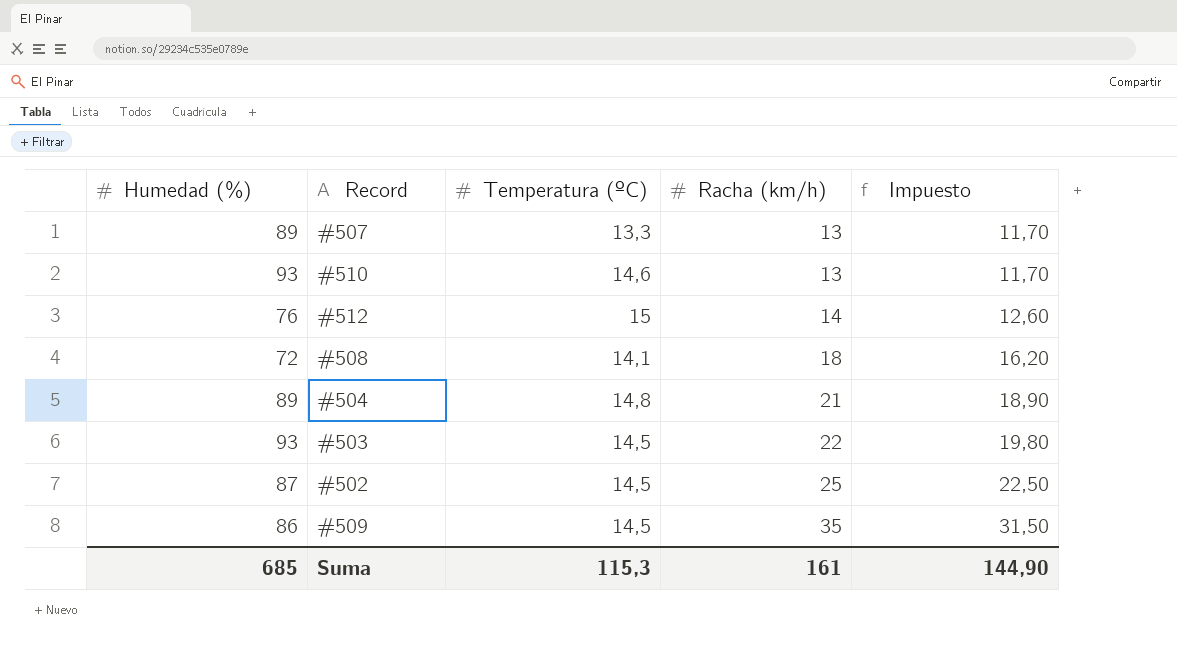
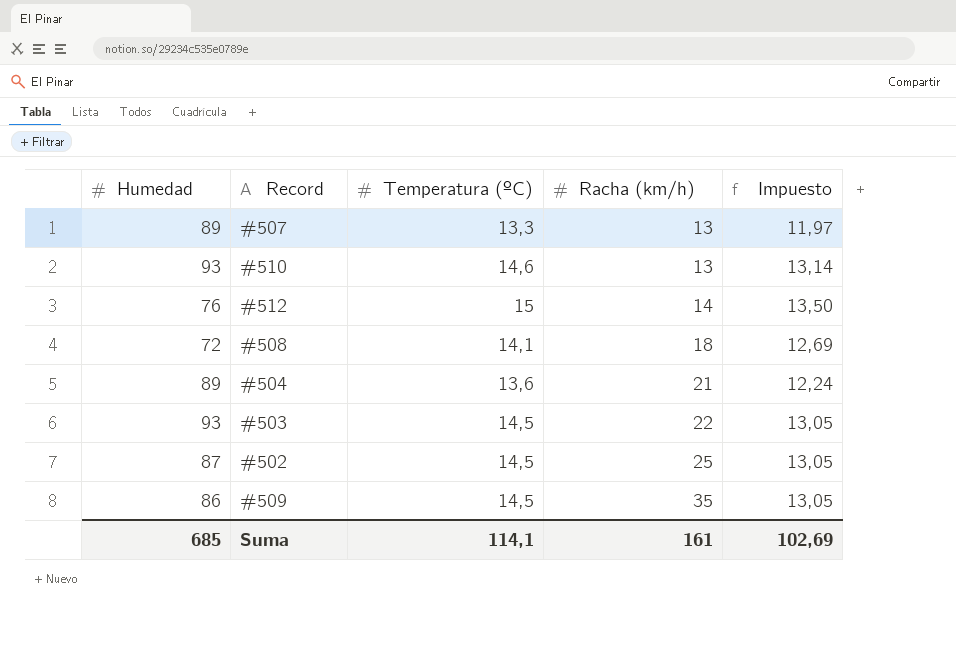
column name: Humedad (%) -> Humedad
column Impuesto | formula: [Racha (km/h)] * 0,9 -> [Temperatura (ºC)] * 0,9
#504 | Temperatura (ºC): 14,8 -> 13,6
Suma | Temperatura (ºC): 115,3 -> 114,1
Suma | Impuesto: 144,90 -> 102,69

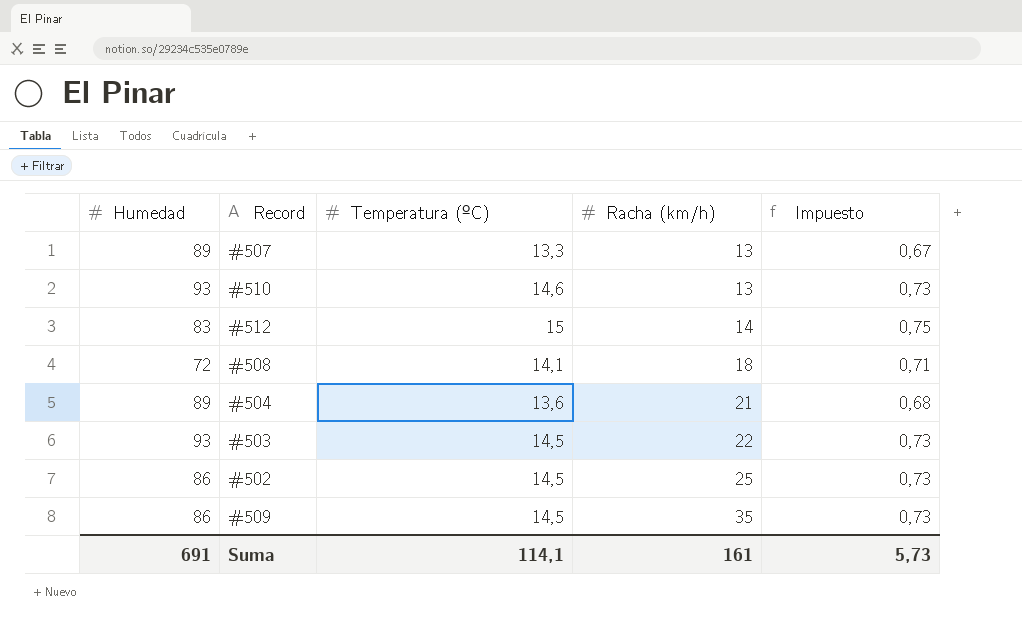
column Impuesto | formula: [Temperatura (ºC)] * 0,9 -> [Temperatura (ºC)] * 0,05
#512 | Humedad: 76 -> 83
#502 | Humedad: 87 -> 86
Suma | Humedad: 685 -> 691
Suma | Impuesto: 102,69 -> 5,73

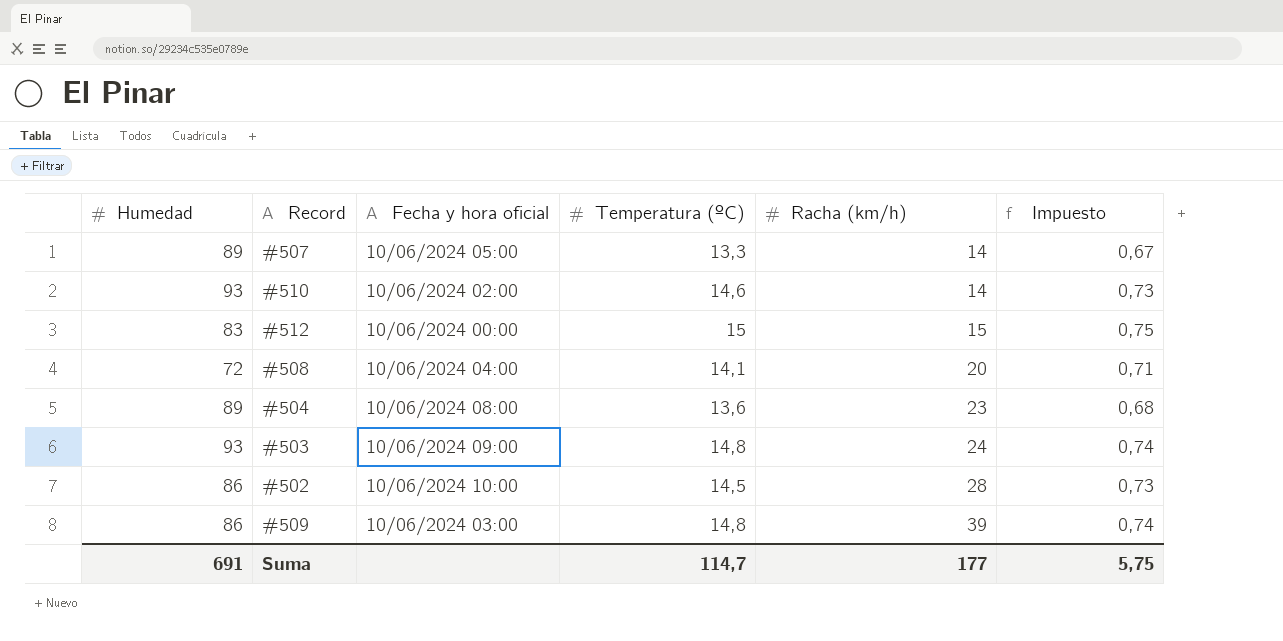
column Fecha y hora oficial | position: none -> 3
#507 | Racha (km/h): 13 -> 14
#510 | Racha (km/h): 13 -> 14
#512 | Racha (km/h): 14 -> 15
#508 | Racha (km/h): 18 -> 20
#504 | Racha (km/h): 21 -> 23
#503 | Temperatura (ºC): 14,5 -> 14,8
#503 | Racha (km/h): 22 -> 24
#503 | Impuesto: 0,73 -> 0,74
#502 | Racha (km/h): 25 -> 28
#509 | Temperatura (ºC): 14,5 -> 14,8
#509 | Racha (km/h): 35 -> 39
#509 | Impuesto: 0,73 -> 0,74
Suma | Temperatura (ºC): 114,1 -> 114,7
Suma | Racha (km/h): 161 -> 177
Suma | Impuesto: 5,73 -> 5,75

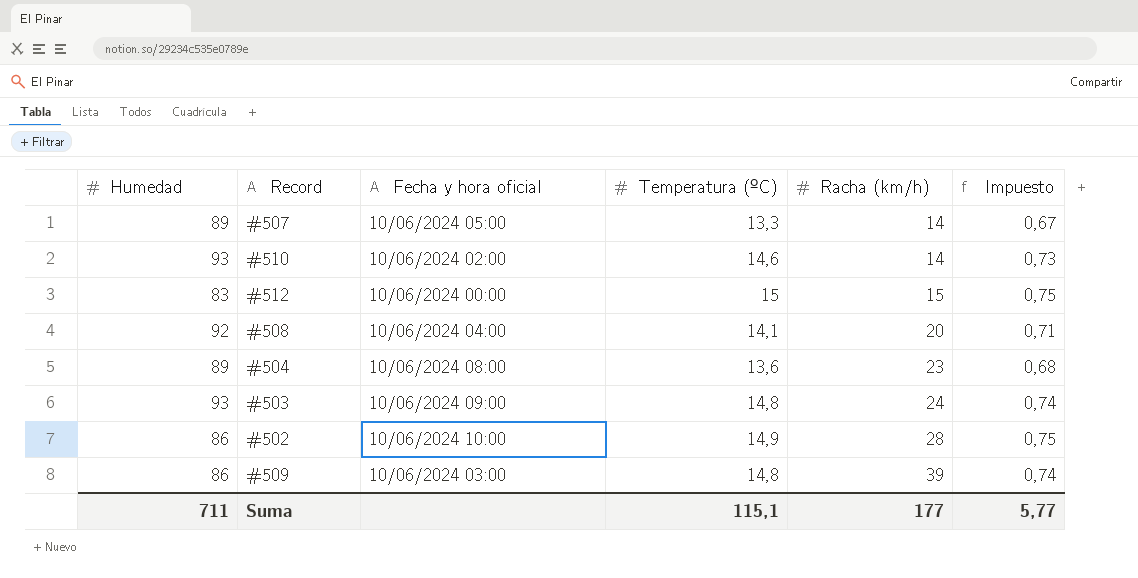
#508 | Humedad: 72 -> 92
#502 | Temperatura (ºC): 14,5 -> 14,9
#502 | Impuesto: 0,73 -> 0,75
Suma | Humedad: 691 -> 711
Suma | Temperatura (ºC): 114,7 -> 115,1
Suma | Impuesto: 5,75 -> 5,77

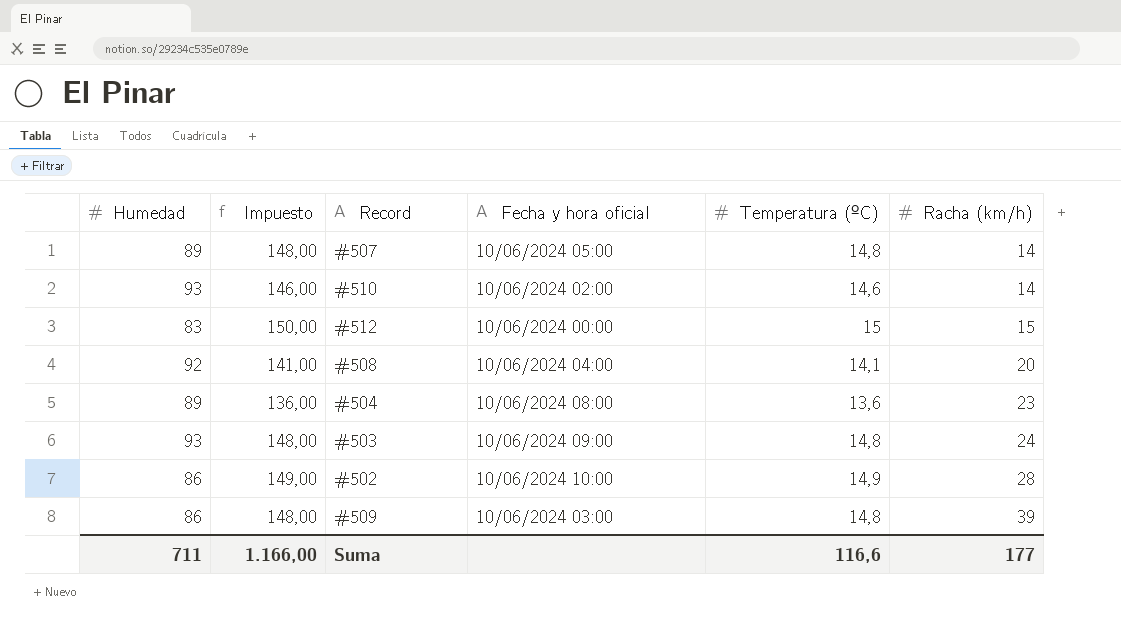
column Impuesto | formula: [Temperatura (ºC)] * 0,05 -> [Temperatura (ºC)] * 10
column Impuesto | position: 6 -> 2
#507 | Temperatura (ºC): 13,3 -> 14,8
Suma | Impuesto: 5,77 -> 1.166,00
Suma | Temperatura (ºC): 115,1 -> 116,6

